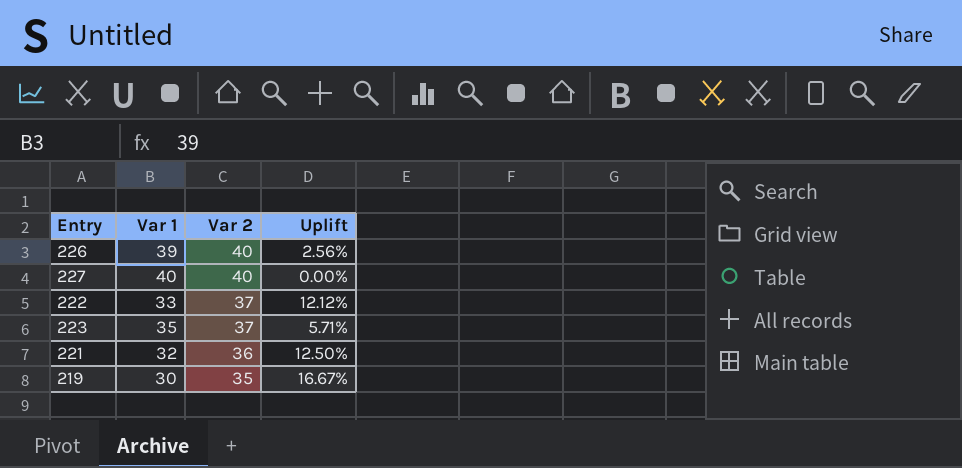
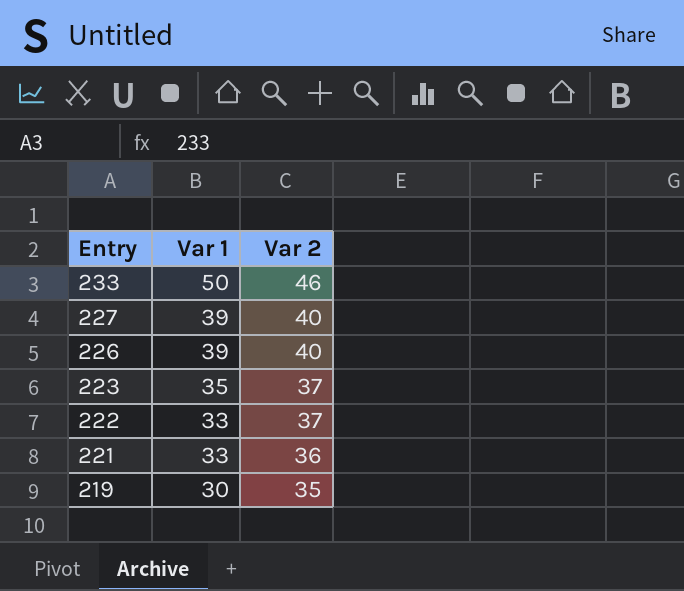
row order: Var 2 descending -> Entry descending
column Uplift | formula: ([Var 2] - [Var 1]) / [Var 1] -> none
row 233: none -> 50 | 46
227 | Var 1: 40 -> 39
221 | Var 1: 32 -> 33

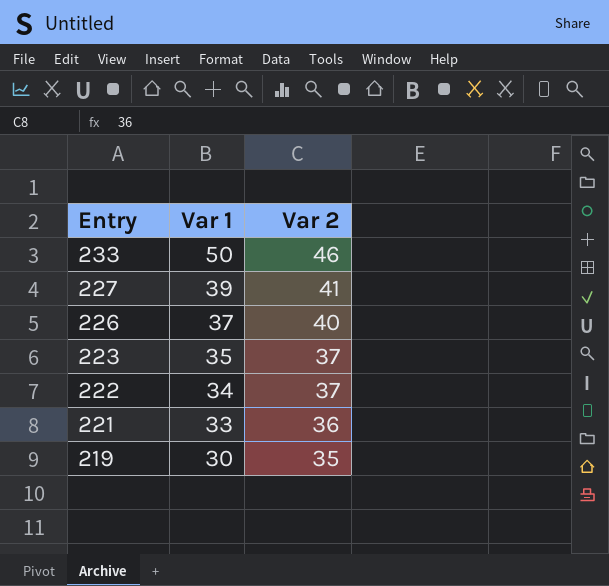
227 | Var 2: 40 -> 41
226 | Var 1: 39 -> 37
222 | Var 1: 33 -> 34

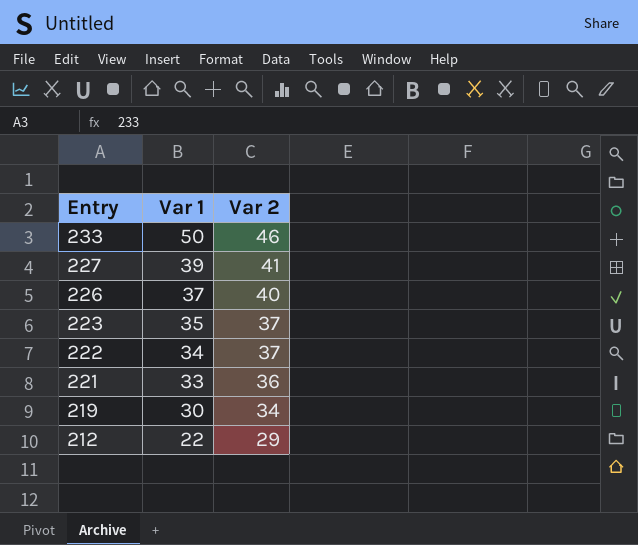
219 | Var 2: 35 -> 34
row 212: none -> 22 | 29

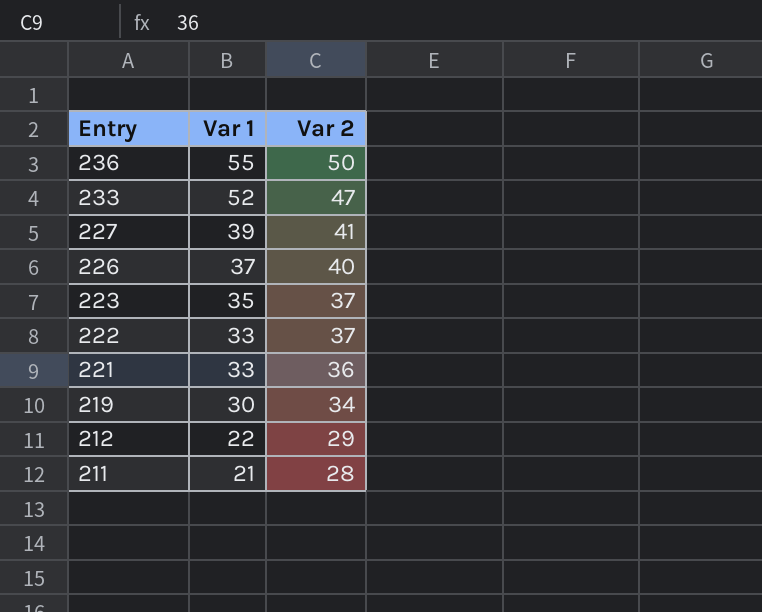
row 236: none -> 55 | 50
233 | Var 1: 50 -> 52
233 | Var 2: 46 -> 47
222 | Var 1: 34 -> 33
row 211: none -> 21 | 28

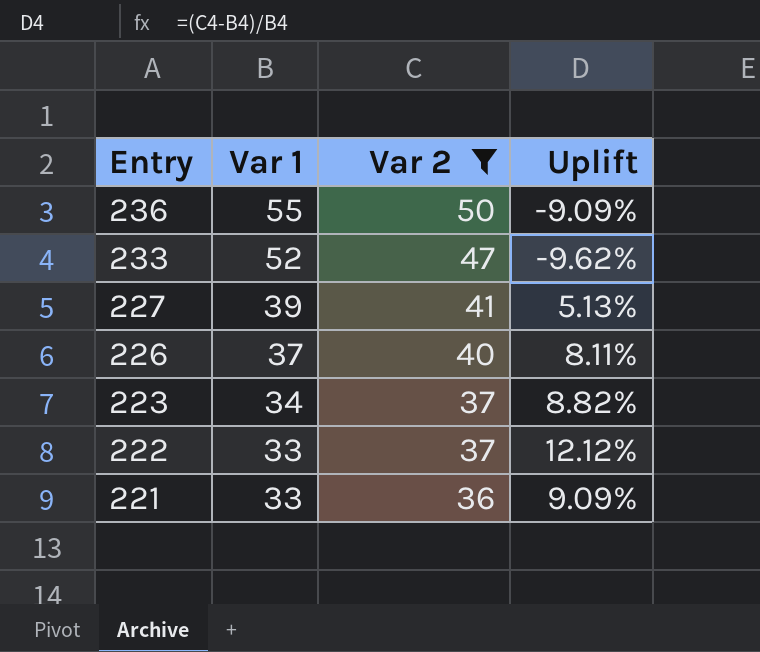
filter: none -> Var 2 >= 36
column Uplift | formula: none -> ([Var 2] - [Var 1]) / [Var 1]
223 | Var 1: 35 -> 34

